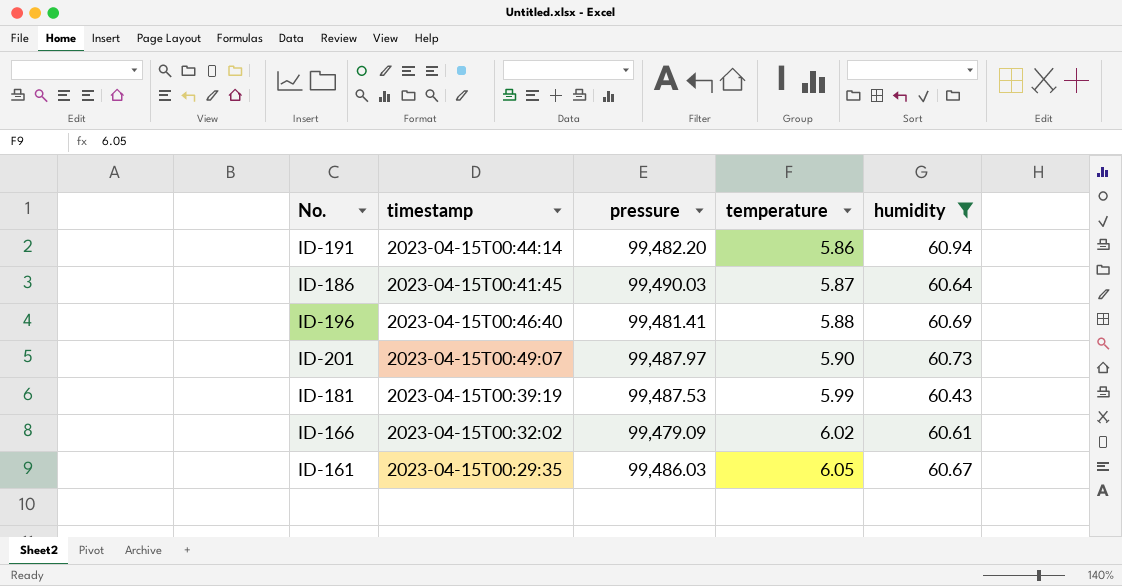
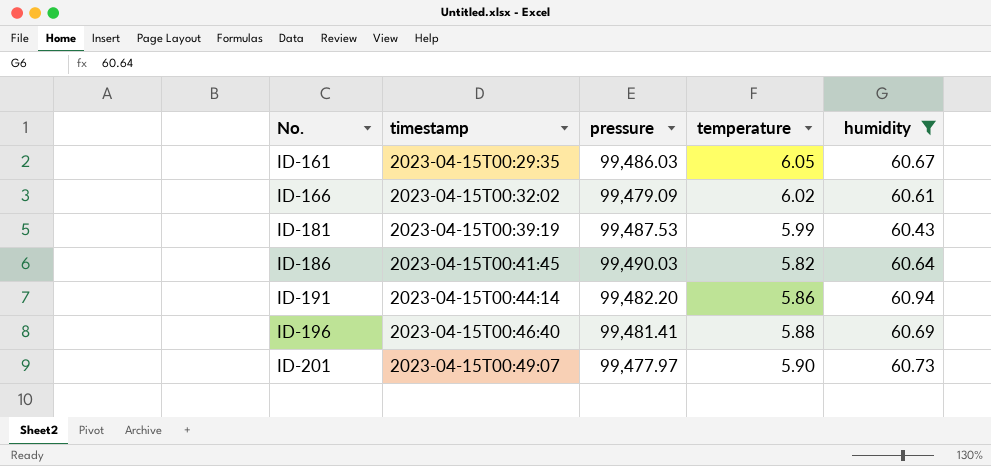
row order: temperature ascending -> No. ascending
ID-186 | temperature: 5.87 -> 5.82
ID-201 | pressure: 99,487.97 -> 99,477.97

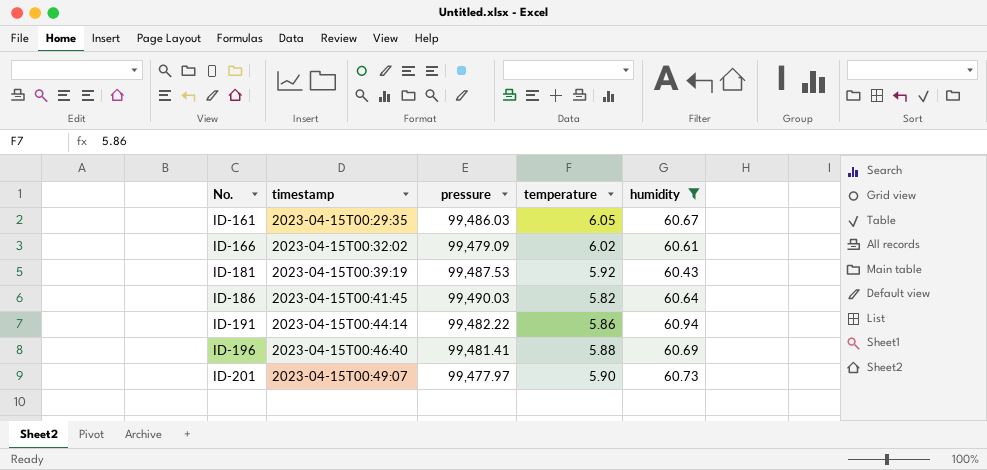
ID-181 | temperature: 5.99 -> 5.92
ID-191 | pressure: 99,482.20 -> 99,482.22

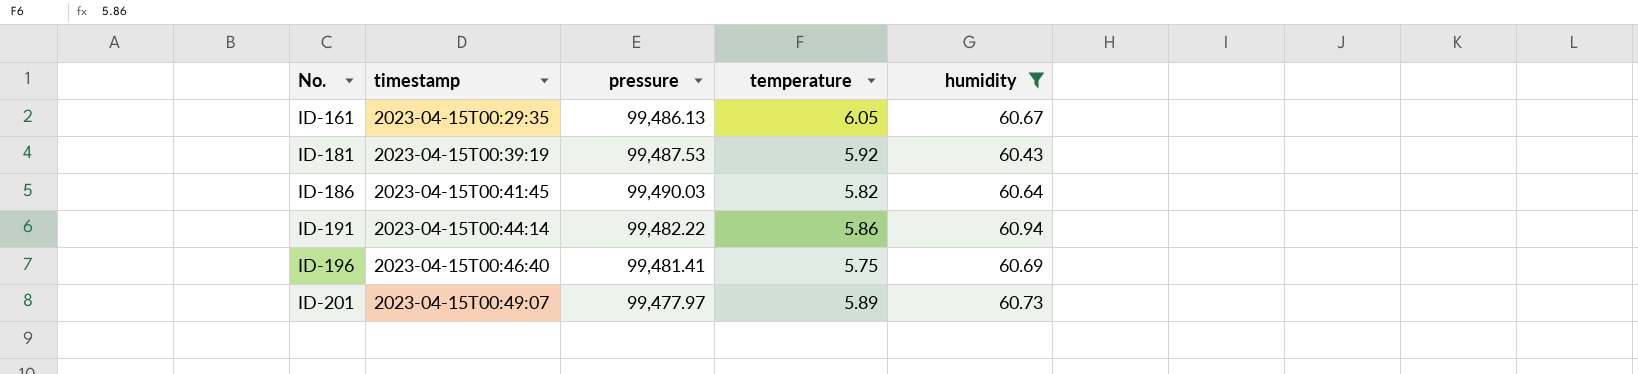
row ID-166: 2023-04-15T00:32:02 | 99,479.09 | 6.02 | 60.61 -> none
ID-161 | pressure: 99,486.03 -> 99,486.13
ID-196 | temperature: 5.88 -> 5.75
ID-201 | temperature: 5.90 -> 5.89

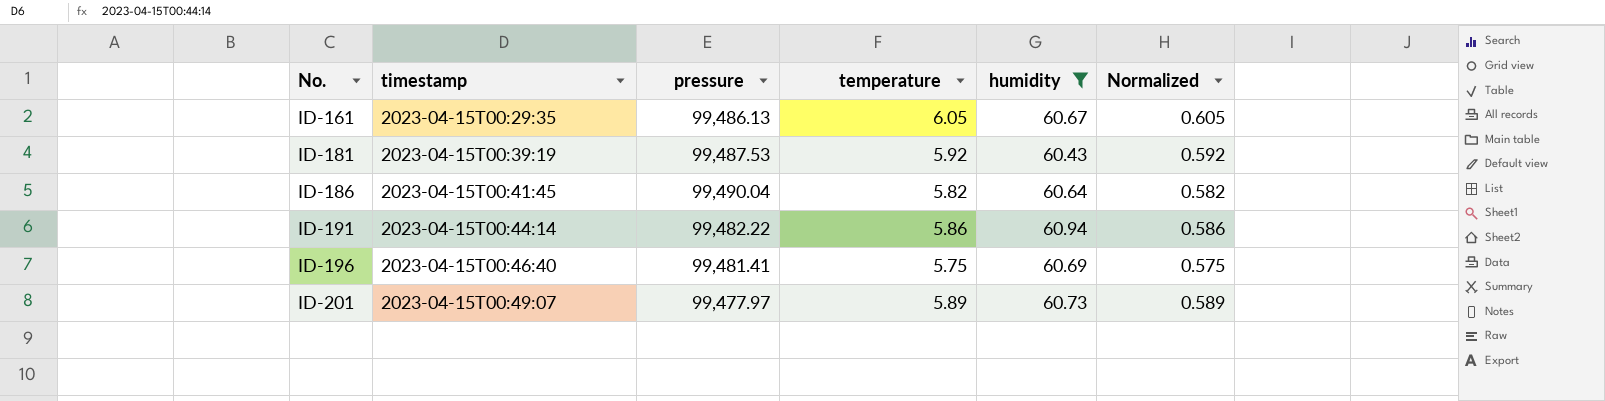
column Normalized | formula: none -> [temperature] * 0.1
ID-186 | pressure: 99,490.03 -> 99,490.04

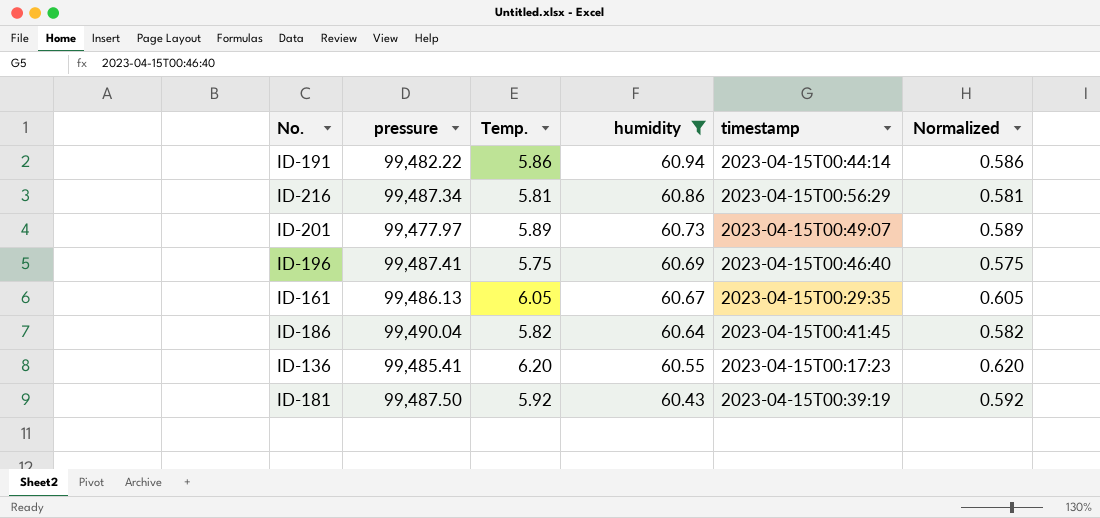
row order: No. ascending -> humidity descending
column name: temperature -> Temp.
column timestamp | position: 2 -> 5
row ID-216: none -> 99,487.34 | 5.81 | 60.86 | 2023-04-15T00:56:29 | 0.581
ID-196 | pressure: 99,481.41 -> 99,487.41
row ID-136: none -> 99,485.41 | 6.20 | 60.55 | 2023-04-15T00:17:23 | 0.620
ID-181 | pressure: 99,487.53 -> 99,487.50

